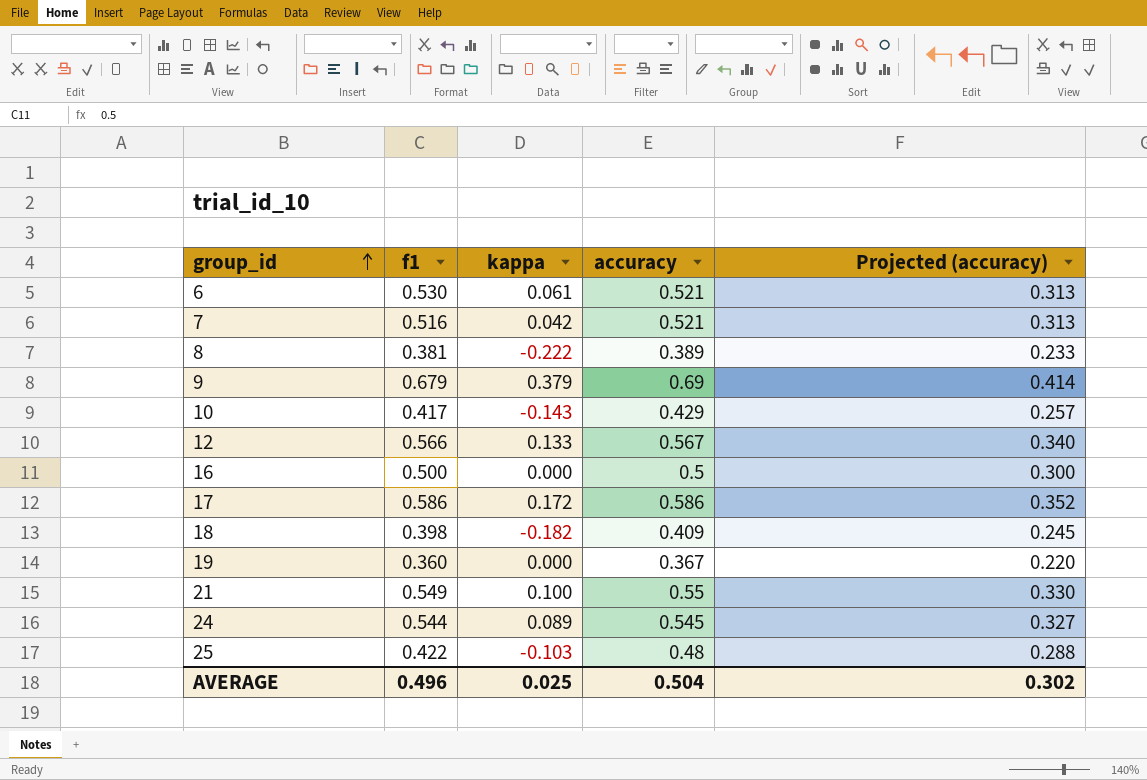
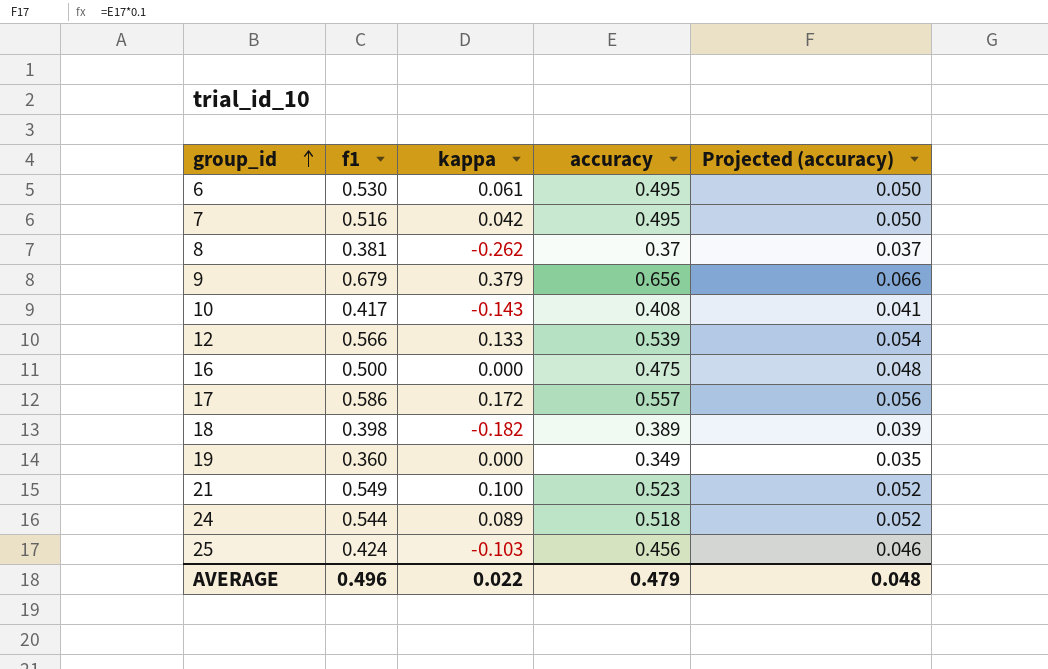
column Projected (accuracy) | formula: [accuracy] * 0.6 -> [accuracy] * 0.1
6 | accuracy: 0.521 -> 0.495
7 | accuracy: 0.521 -> 0.495
8 | kappa: -0.222 -> -0.262
8 | accuracy: 0.389 -> 0.37
9 | accuracy: 0.69 -> 0.656
10 | accuracy: 0.429 -> 0.408
12 | accuracy: 0.567 -> 0.539
16 | accuracy: 0.5 -> 0.475
17 | accuracy: 0.586 -> 0.557
18 | accuracy: 0.409 -> 0.389
19 | accuracy: 0.367 -> 0.349
21 | accuracy: 0.55 -> 0.523
24 | accuracy: 0.545 -> 0.518
25 | f1: 0.422 -> 0.424
25 | accuracy: 0.48 -> 0.456
AVERAGE | kappa: 0.025 -> 0.022
AVERAGE | accuracy: 0.504 -> 0.479
AVERAGE | Projected (accuracy): 0.302 -> 0.048

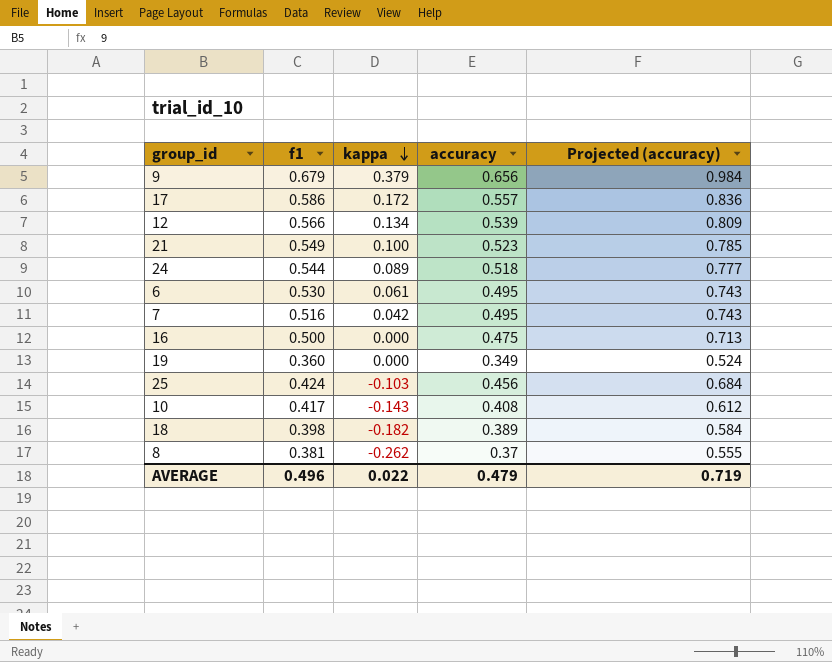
row order: group_id ascending -> kappa descending
column Projected (accuracy) | formula: [accuracy] * 0.1 -> [accuracy] * 1.5
12 | kappa: 0.133 -> 0.134
AVERAGE | Projected (accuracy): 0.048 -> 0.719

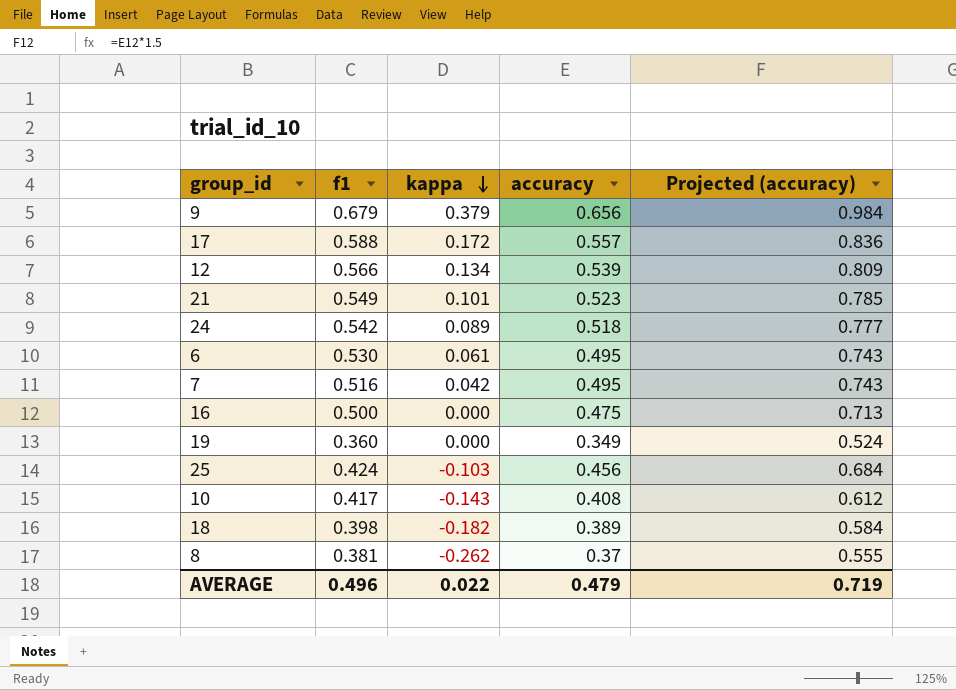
17 | f1: 0.586 -> 0.588
21 | kappa: 0.100 -> 0.101
24 | f1: 0.544 -> 0.542

